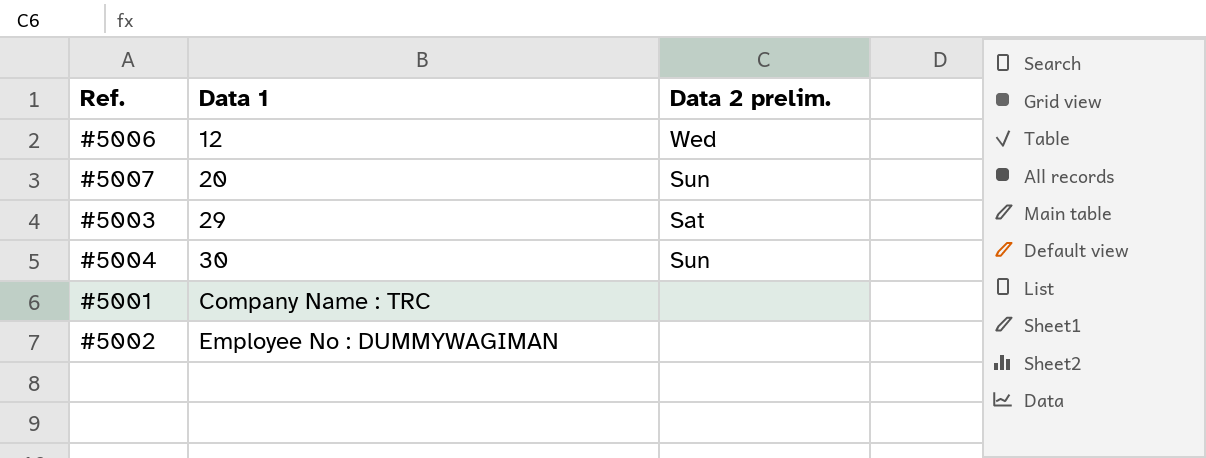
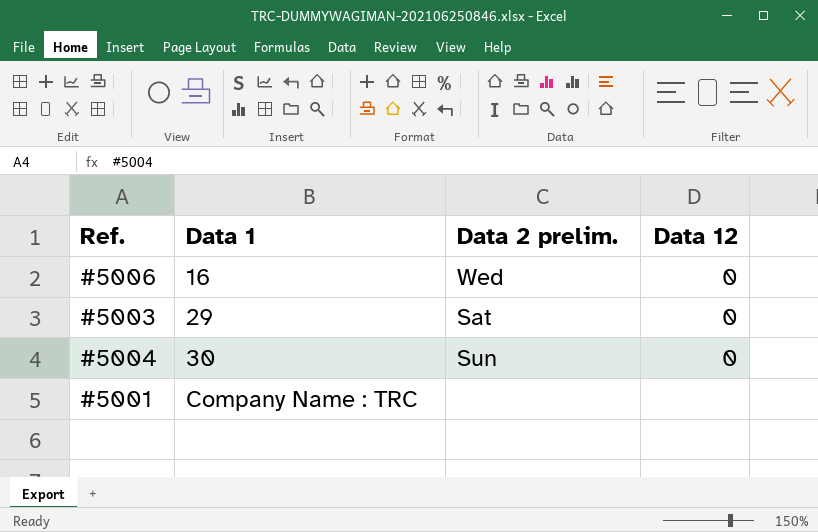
column Data 12 | position: none -> 4
row #5007: 20 | Sun -> none
row #5002: Employee No : DUMMYWAGIMAN | none -> none
#5006 | Data 1: 12 -> 16

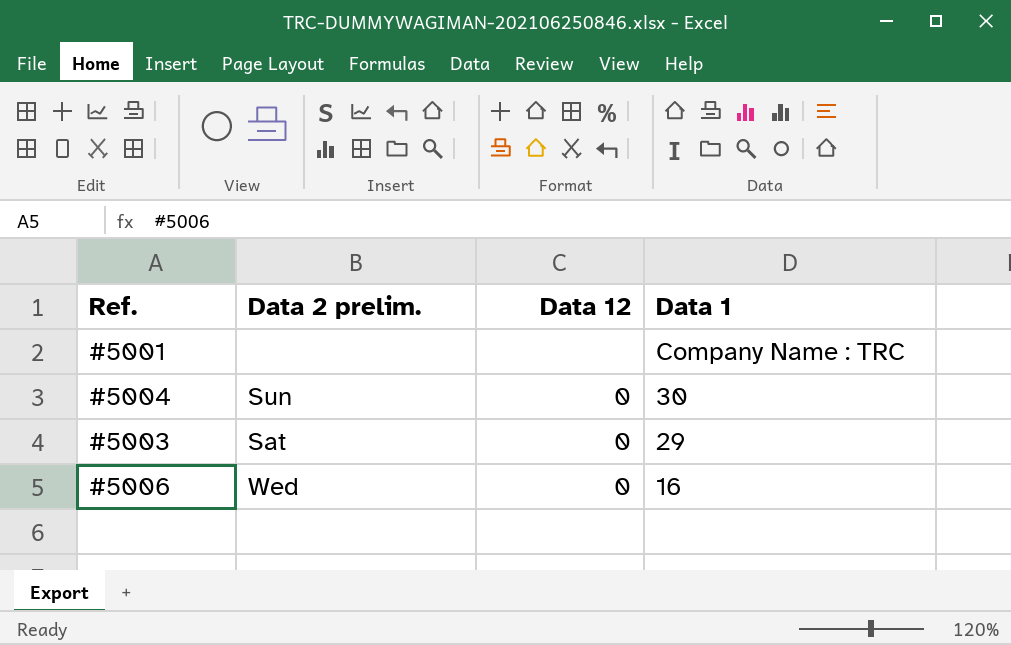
row order: Data 1 ascending -> Data 1 descending
column Data 1 | position: 2 -> 4

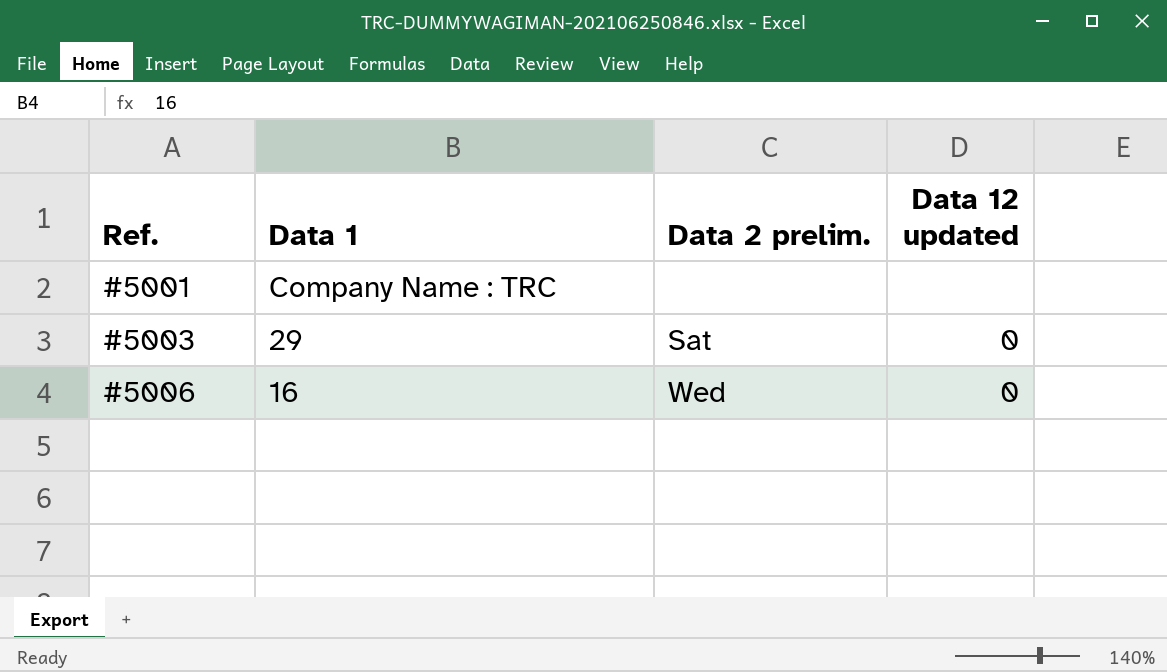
column Data 1 | position: 4 -> 2
column name: Data 12 -> Data 12 updated
row #5004: Sun | 0 | 30 -> none

